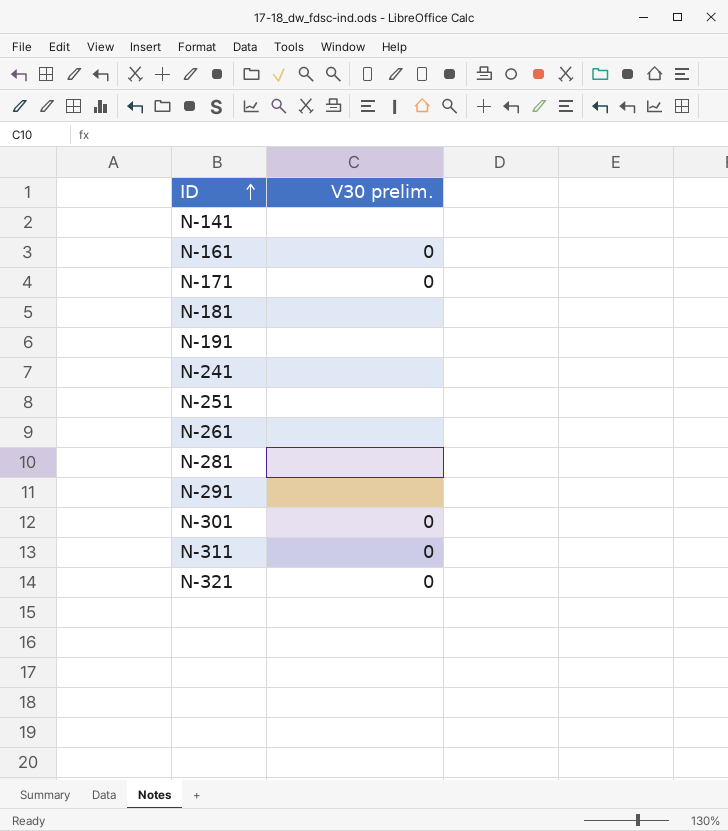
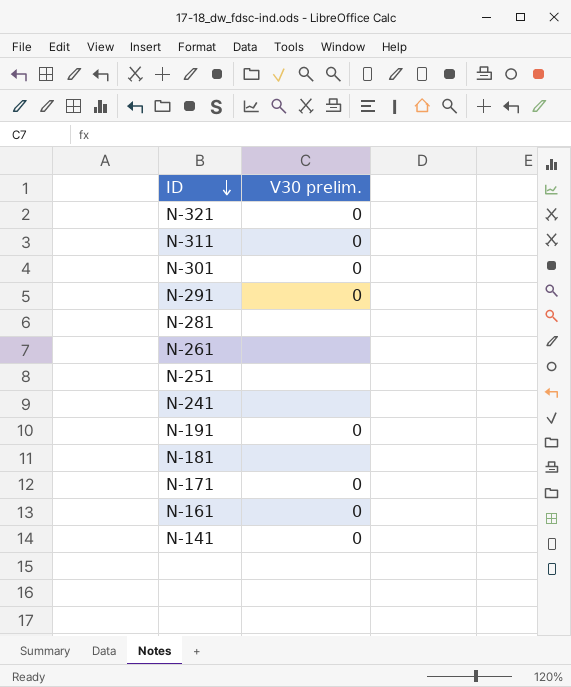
row order: ID ascending -> ID descending
N-291 | V30 prelim.: none -> 0
N-191 | V30 prelim.: none -> 0
N-141 | V30 prelim.: none -> 0

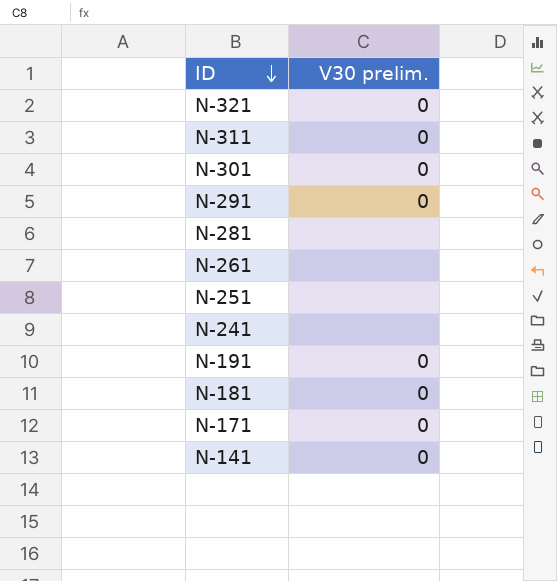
row N-161: 0 -> none
N-181 | V30 prelim.: none -> 0

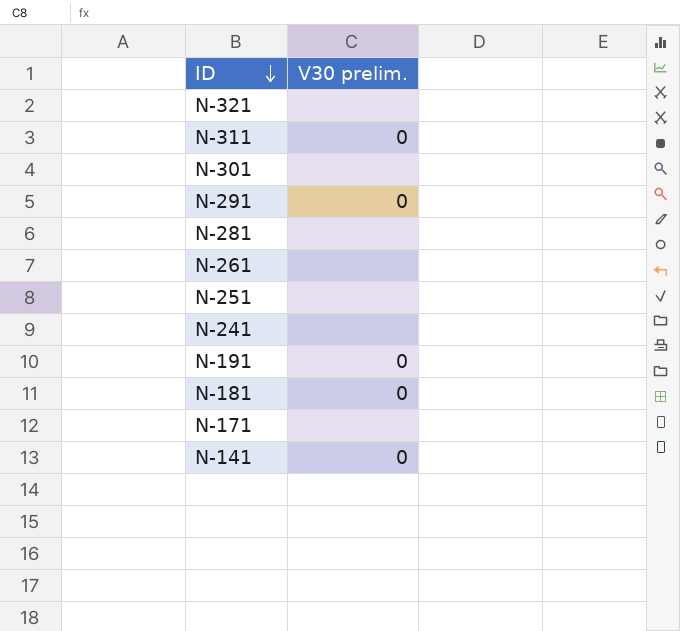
N-321 | V30 prelim.: 0 -> none
N-301 | V30 prelim.: 0 -> none
N-171 | V30 prelim.: 0 -> none

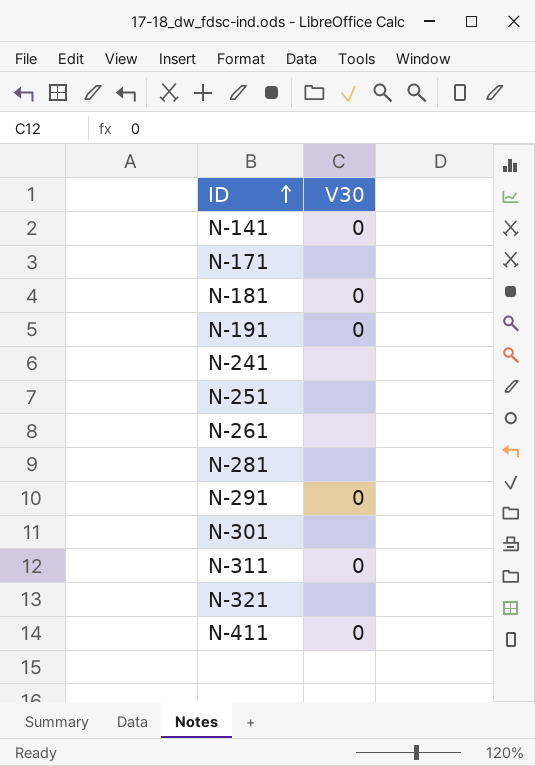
row order: ID descending -> ID ascending
column name: V30 prelim. -> V30
row N-411: none -> 0

